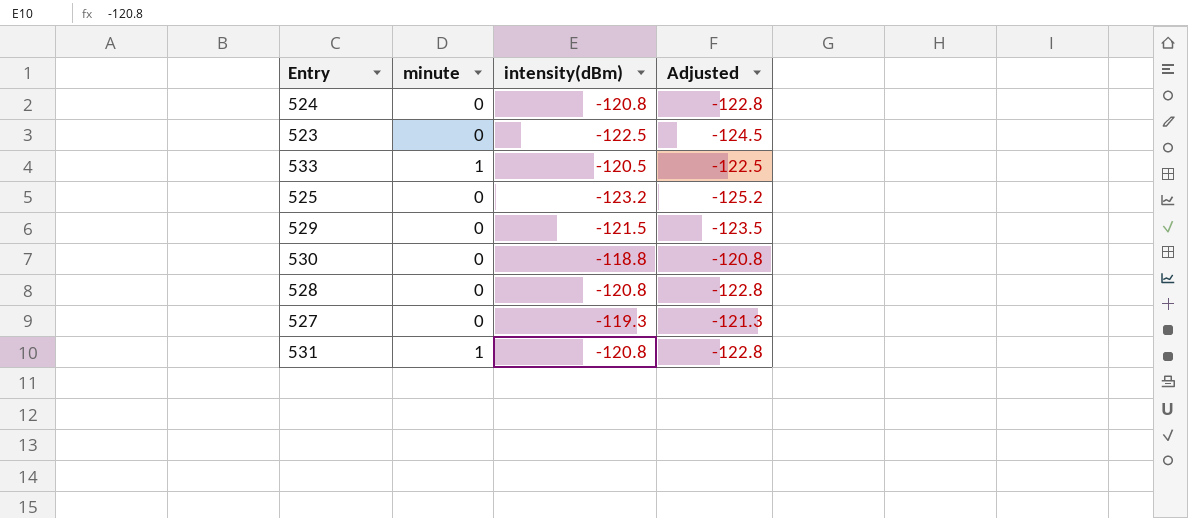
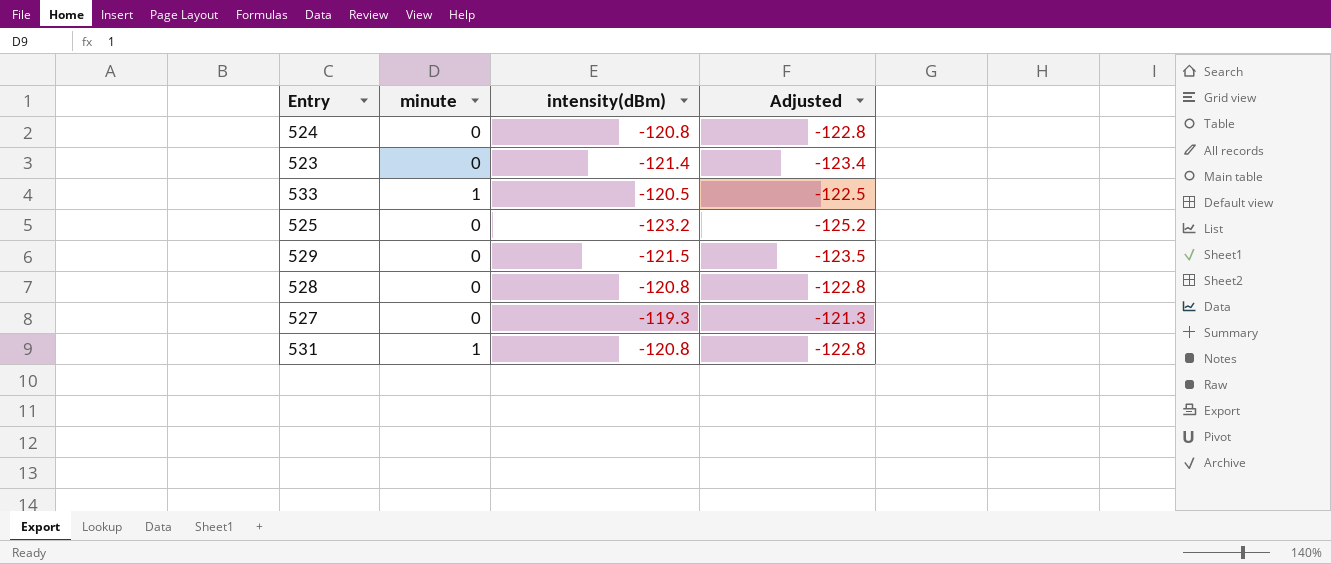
row 530: 0 | -118.8 | -120.8 -> none
523 | intensity(dBm): -122.5 -> -121.4
523 | Adjusted: -124.5 -> -123.4

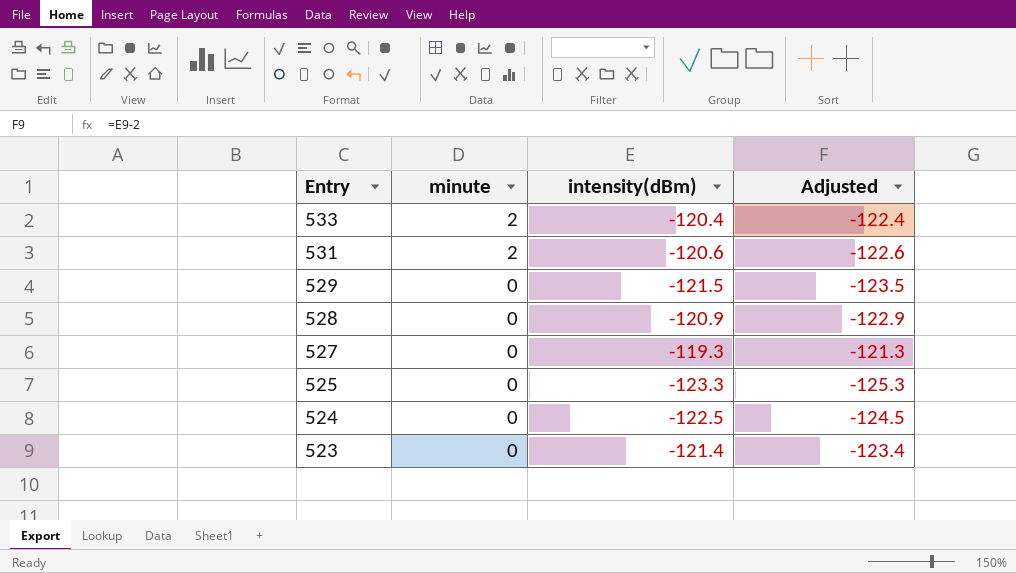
row order: none -> Entry descending
533 | minute: 1 -> 2
533 | intensity(dBm): -120.5 -> -120.4
533 | Adjusted: -122.5 -> -122.4
531 | minute: 1 -> 2
531 | intensity(dBm): -120.8 -> -120.6
531 | Adjusted: -122.8 -> -122.6
528 | intensity(dBm): -120.8 -> -120.9
528 | Adjusted: -122.8 -> -122.9
525 | intensity(dBm): -123.2 -> -123.3
525 | Adjusted: -125.2 -> -125.3
524 | intensity(dBm): -120.8 -> -122.5
524 | Adjusted: -122.8 -> -124.5

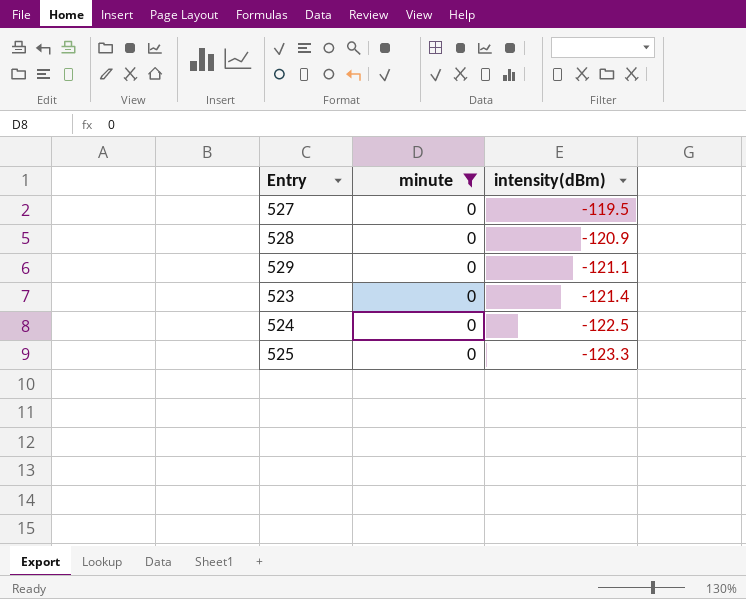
filter: none -> minute = 0
row order: Entry descending -> intensity(dBm) descending
column Adjusted | formula: [intensity(dBm)] - 2 -> none
527 | intensity(dBm): -119.3 -> -119.5
529 | intensity(dBm): -121.5 -> -121.1

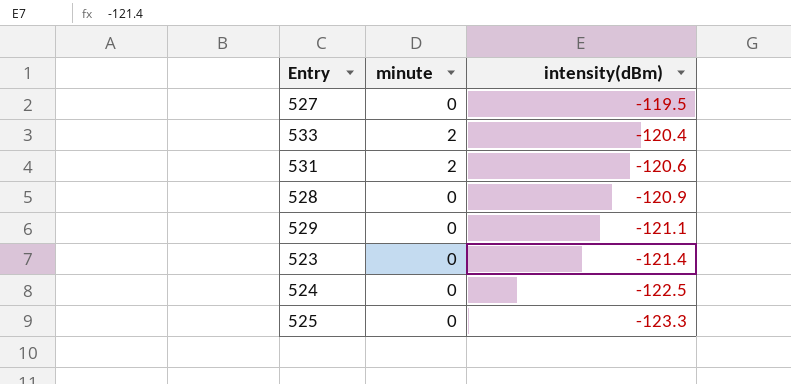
filter: minute = 0 -> none

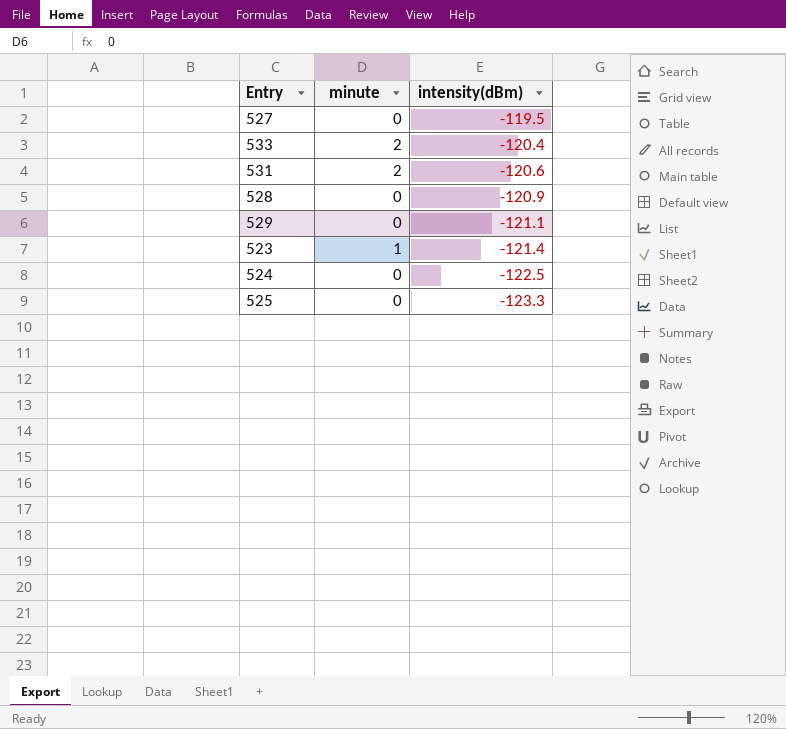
523 | minute: 0 -> 1

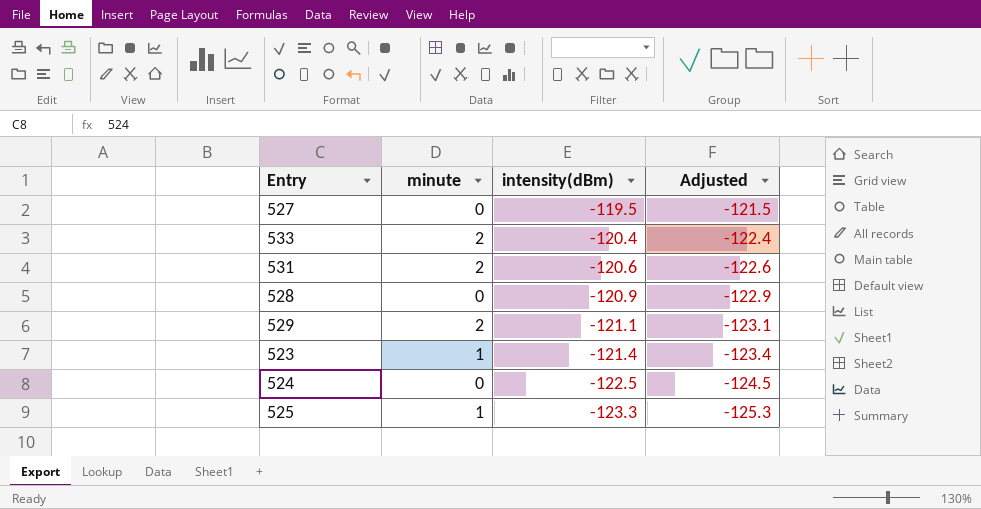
column Adjusted | formula: none -> [intensity(dBm)] - 2
529 | minute: 0 -> 2
525 | minute: 0 -> 1

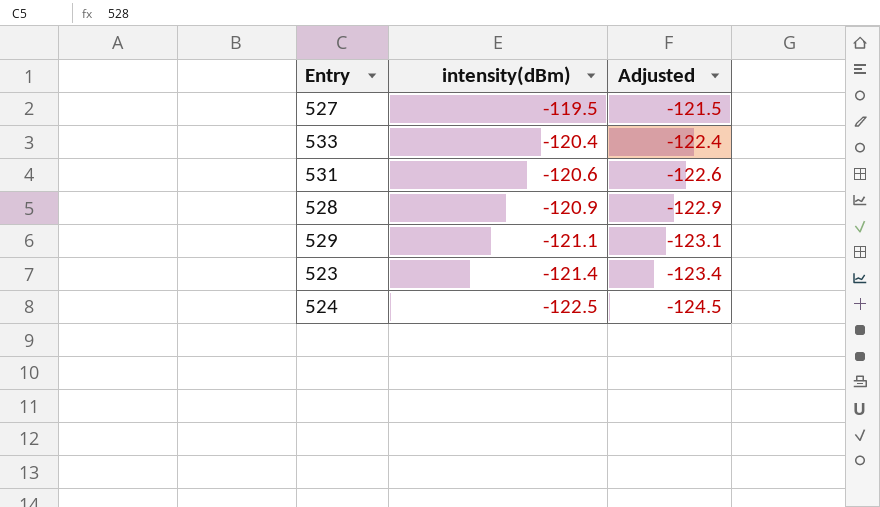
column minute | position: 2 -> none
row 525: 1 | -123.3 | -125.3 -> none

